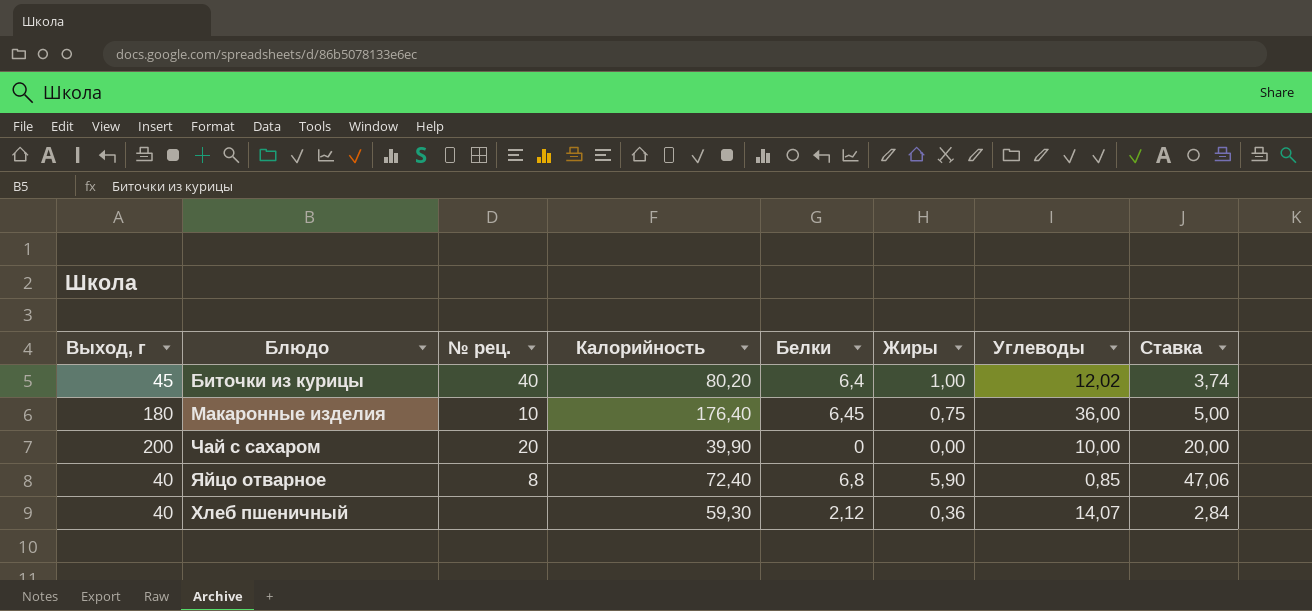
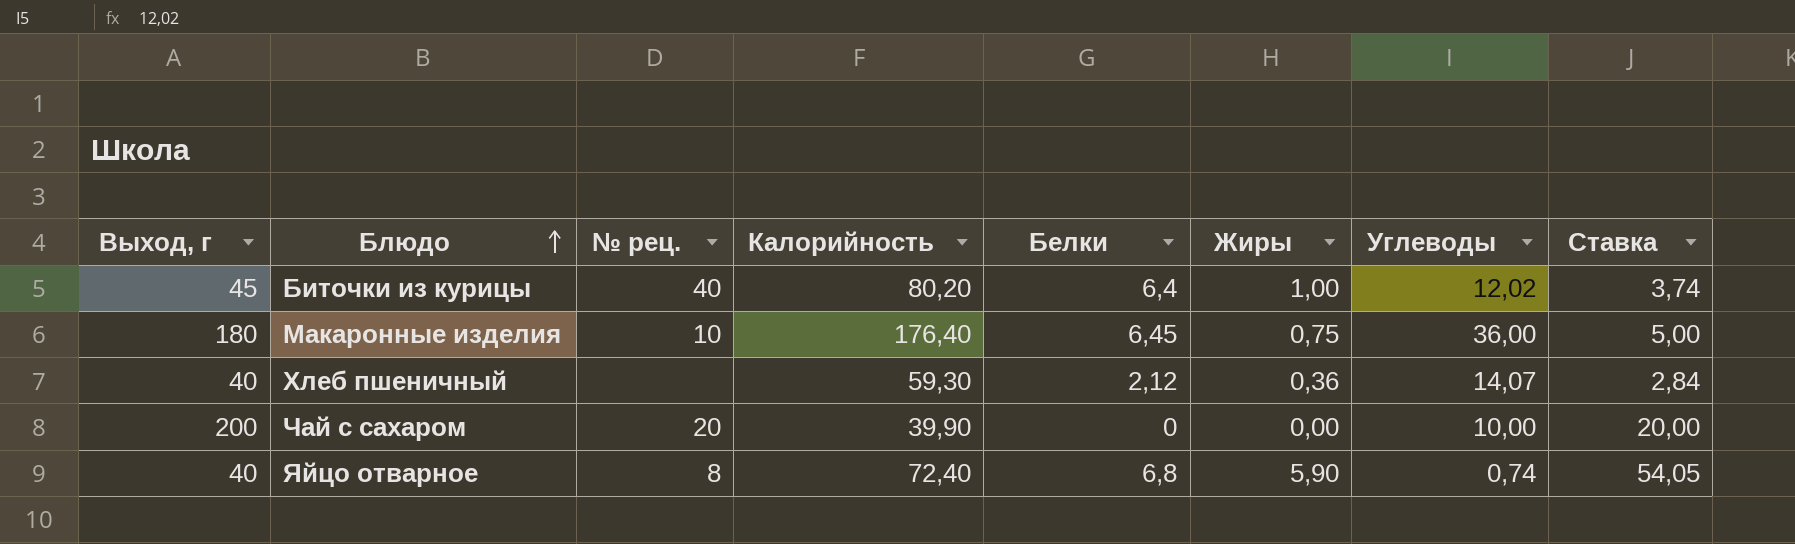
row order: none -> Блюдо ascending
Яйцо отварное | Углеводы: 0,85 -> 0,74
Яйцо отварное | Ставка: 47,06 -> 54,05

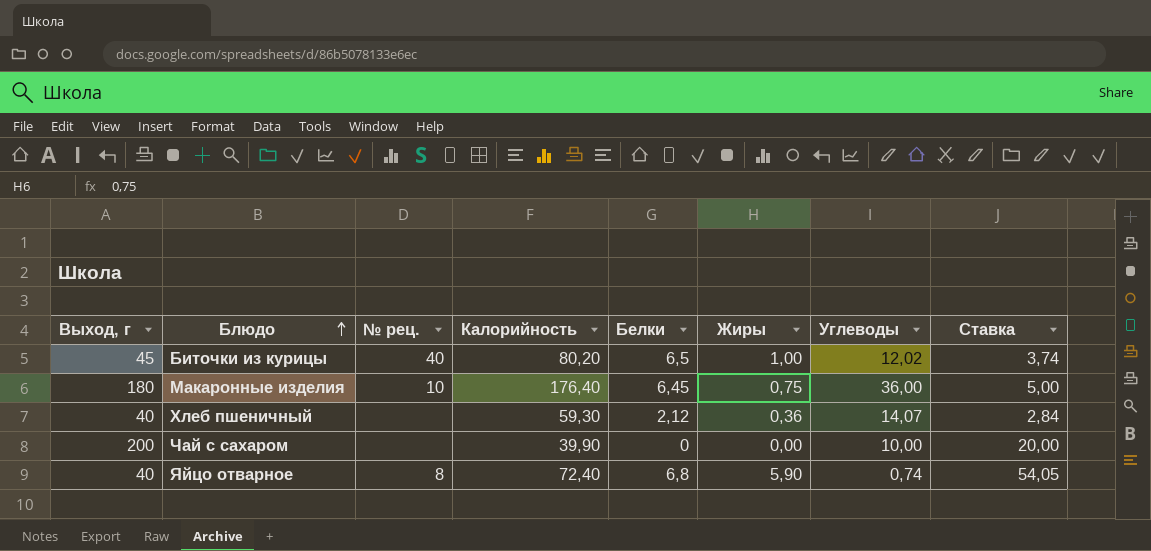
Биточки из курицы | Белки: 6,4 -> 6,5
Чай с сахаром | № рец.: 20 -> none

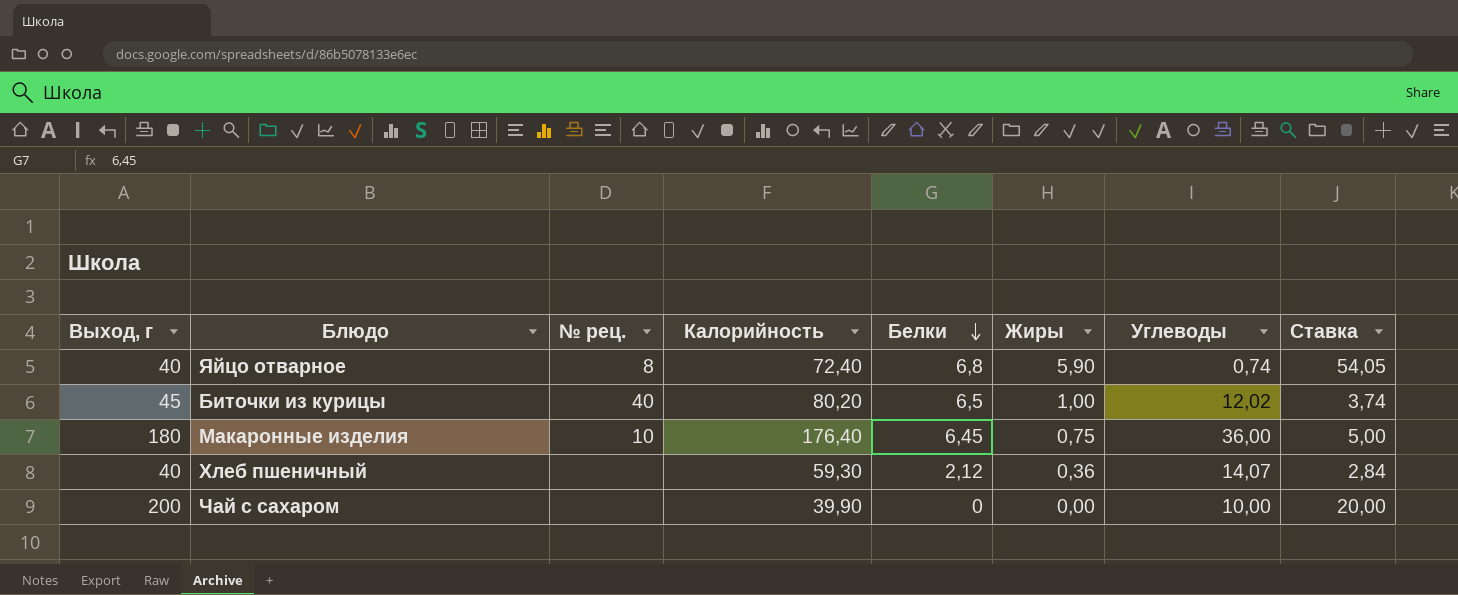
row order: Блюдо ascending -> Белки descending

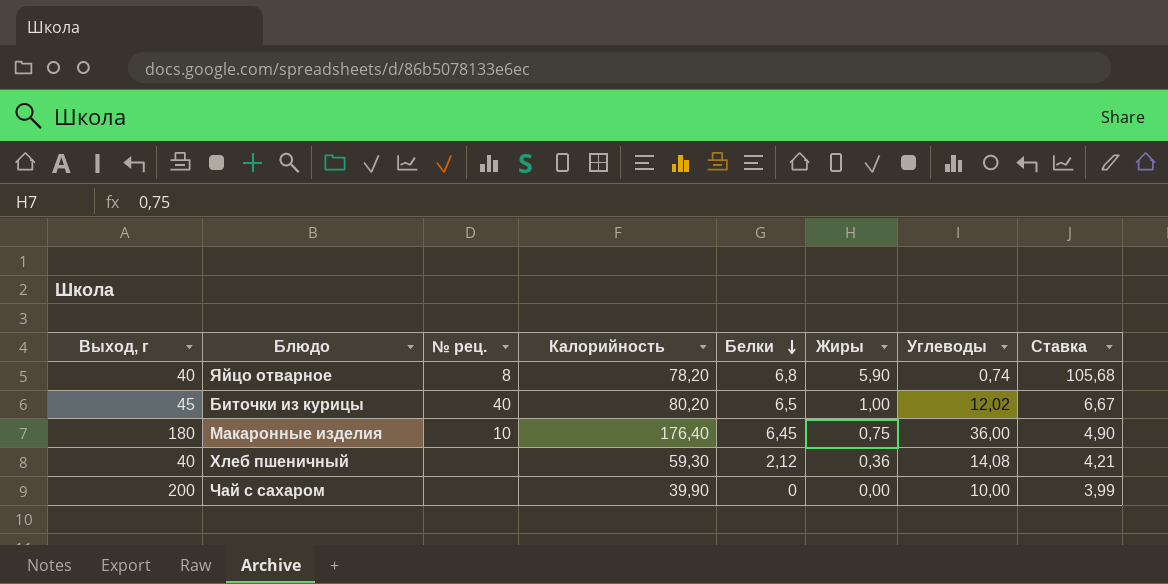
column Ставка | formula: [Выход, г] / [Углеводы] -> [Калорийность] / [Углеводы]
Яйцо отварное | Калорийность: 72,40 -> 78,20
Хлеб пшеничный | Углеводы: 14,07 -> 14,08

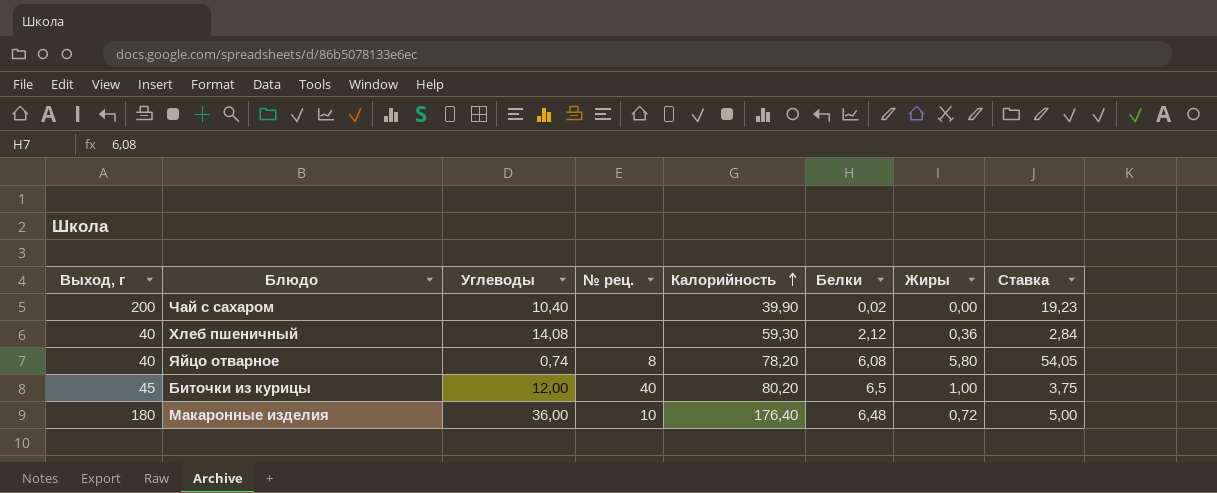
row order: Белки descending -> Калорийность ascending
column Углеводы | position: 7 -> 3
column Ставка | formula: [Калорийность] / [Углеводы] -> [Выход, г] / [Углеводы]
Чай с сахаром | Углеводы: 10,00 -> 10,40
Чай с сахаром | Белки: 0 -> 0,02
Яйцо отварное | Белки: 6,8 -> 6,08
Яйцо отварное | Жиры: 5,90 -> 5,80
Биточки из курицы | Углеводы: 12,02 -> 12,00
Макаронные изделия | Белки: 6,45 -> 6,48
Макаронные изделия | Жиры: 0,75 -> 0,72

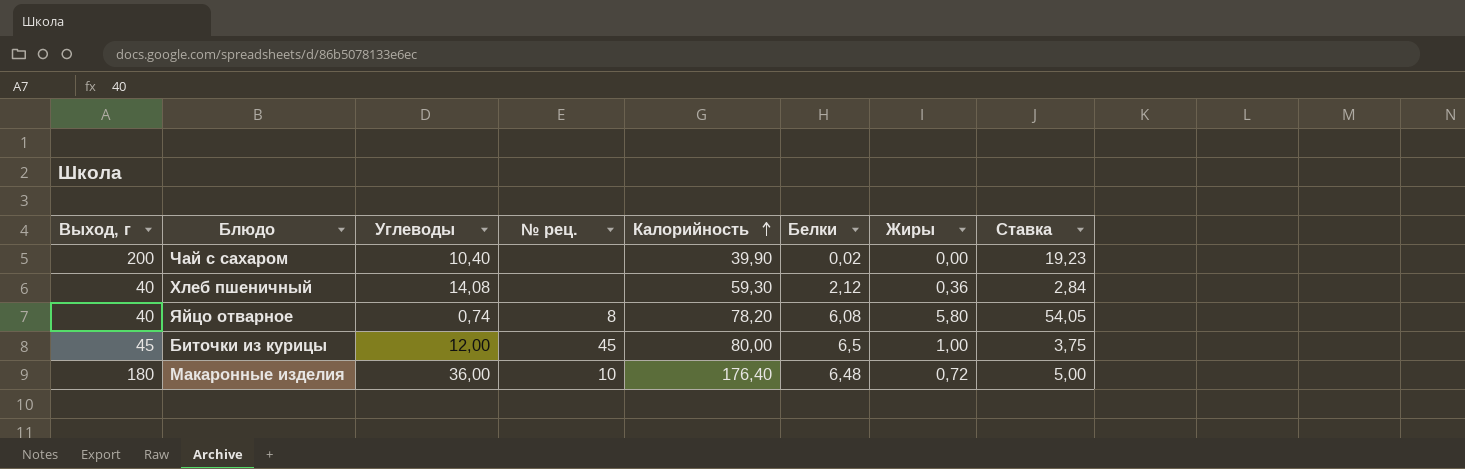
Биточки из курицы | № рец.: 40 -> 45
Биточки из курицы | Калорийность: 80,20 -> 80,00

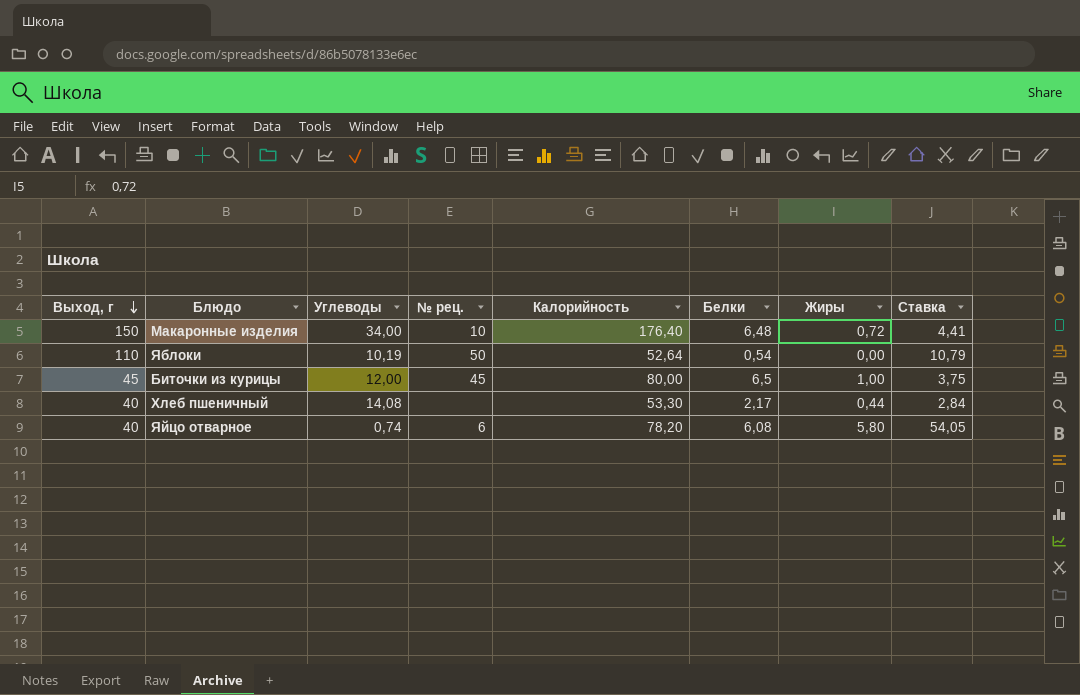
row order: Калорийность ascending -> Выход, г descending
row Чай с сахаром: 200 | 10,40 | none | 39,90 | 0,02 | 0,00 | 19,23 -> none
Макаронные изделия | Выход, г: 180 -> 150
Макаронные изделия | Углеводы: 36,00 -> 34,00
Макаронные изделия | Ставка: 5,00 -> 4,41
row Яблоки: none -> 110 | 10,19 | 50 | 52,64 | 0,54 | 0,00 | 10,79
Хлеб пшеничный | Калорийность: 59,30 -> 53,30
Хлеб пшеничный | Белки: 2,12 -> 2,17
Хлеб пшеничный | Жиры: 0,36 -> 0,44
Яйцо отварное | № рец.: 8 -> 6

